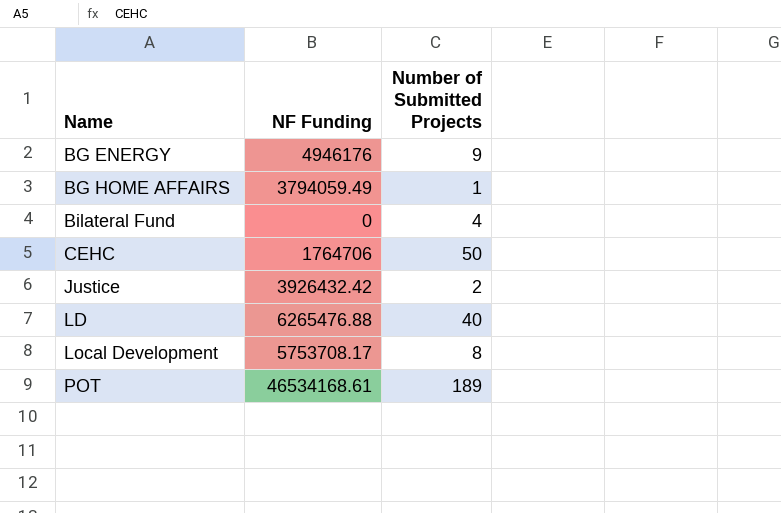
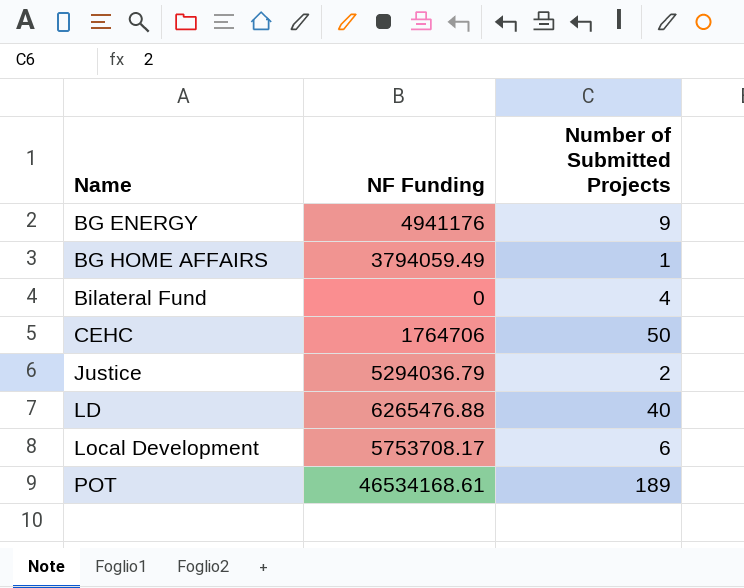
BG ENERGY | NF Funding: 4946176 -> 4941176
Justice | NF Funding: 3926432.42 -> 5294036.79
Local Development | Number of Submitted Projects: 8 -> 6

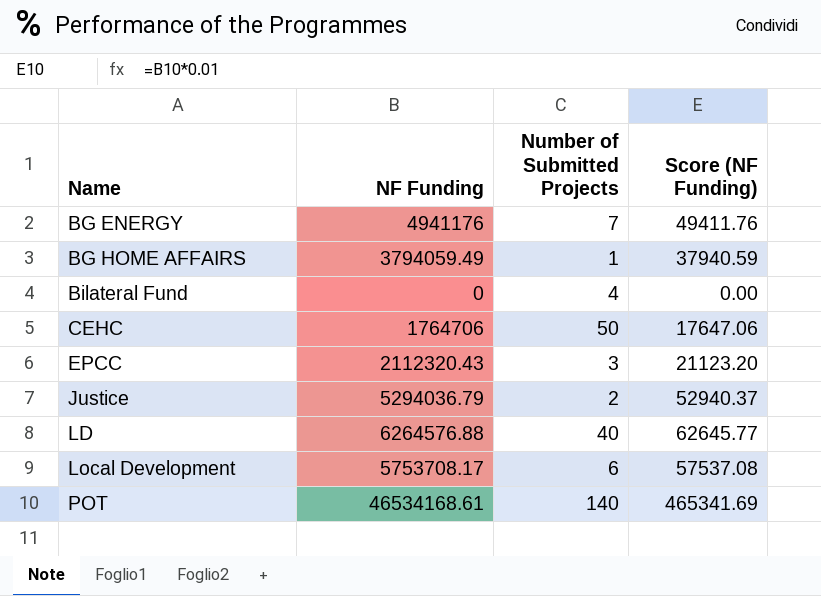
column Score (NF Funding) | formula: none -> [NF Funding] * 0.01
BG ENERGY | Number of Submitted Projects: 9 -> 7
row EPCC: none -> 2112320.43 | 3 | 21123.20
LD | NF Funding: 6265476.88 -> 6264576.88
POT | Number of Submitted Projects: 189 -> 140

